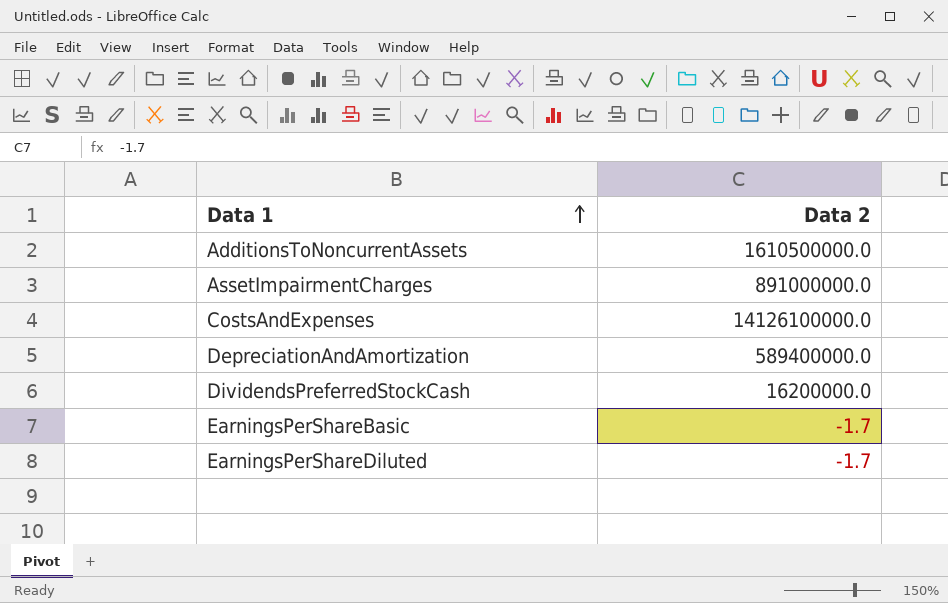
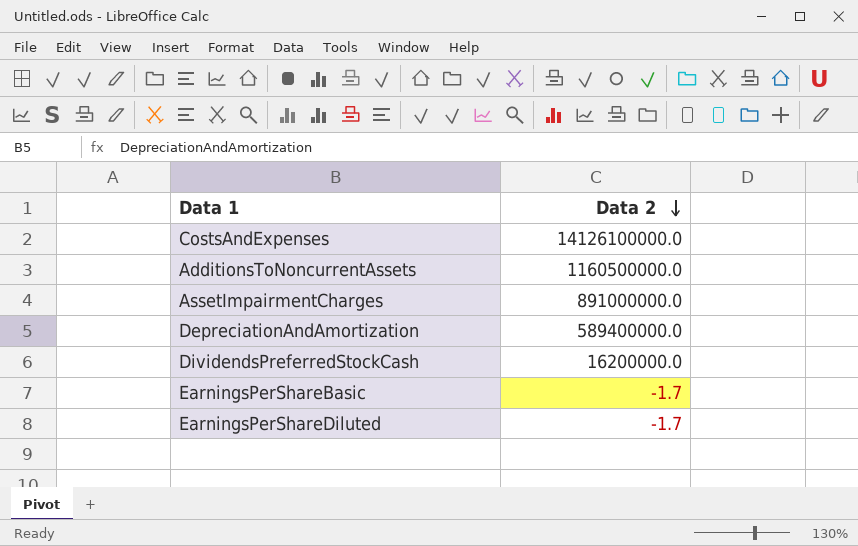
row order: Data 1 ascending -> Data 2 descending
AdditionsToNoncurrentAssets | Data 2: 1610500000.0 -> 1160500000.0

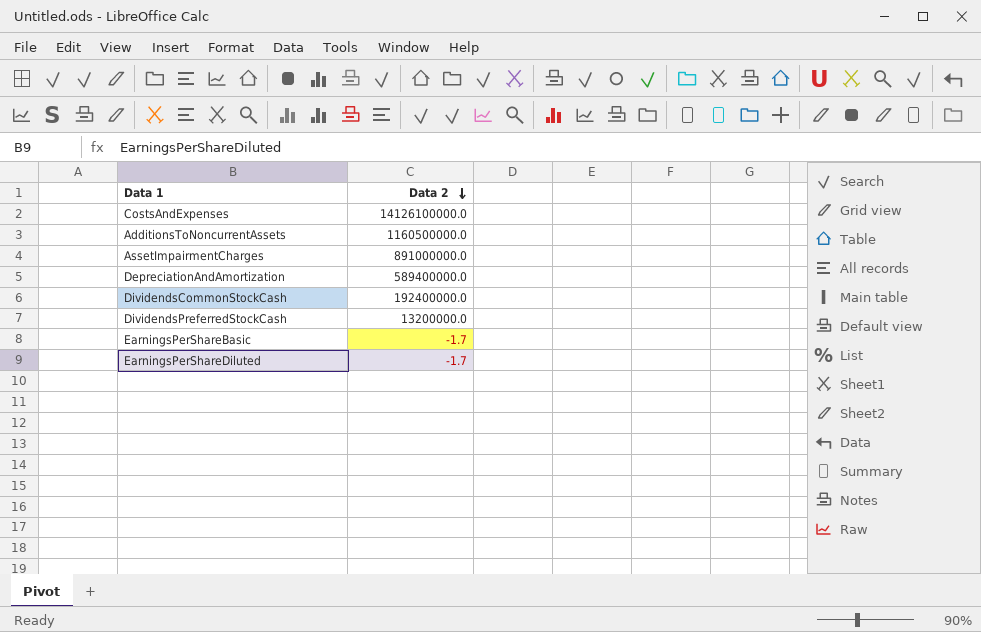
row DividendsCommonStockCash: none -> 192400000.0
DividendsPreferredStockCash | Data 2: 16200000.0 -> 13200000.0

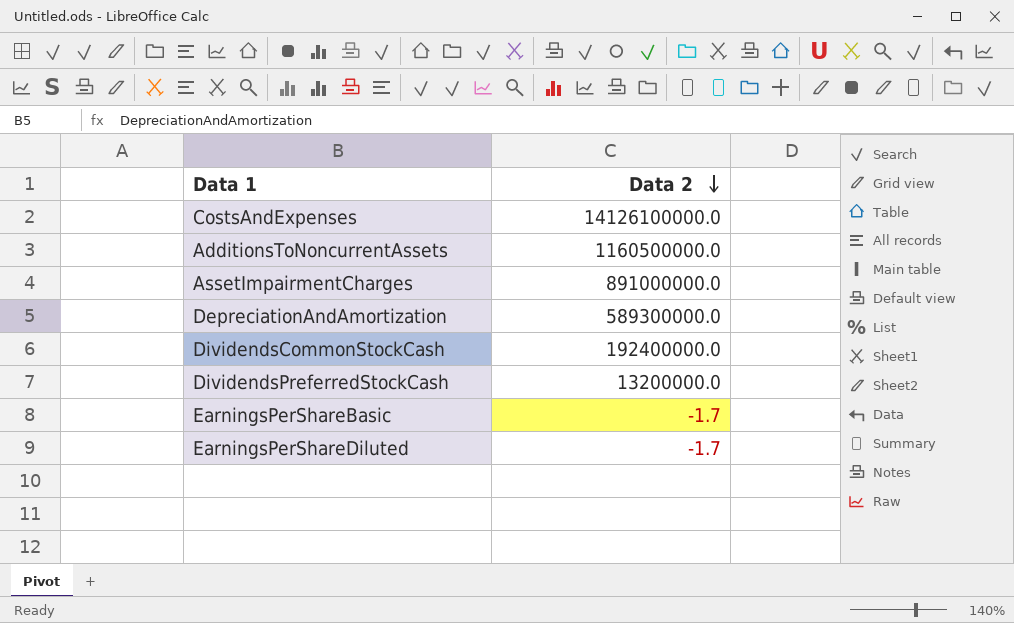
DepreciationAndAmortization | Data 2: 589400000.0 -> 589300000.0

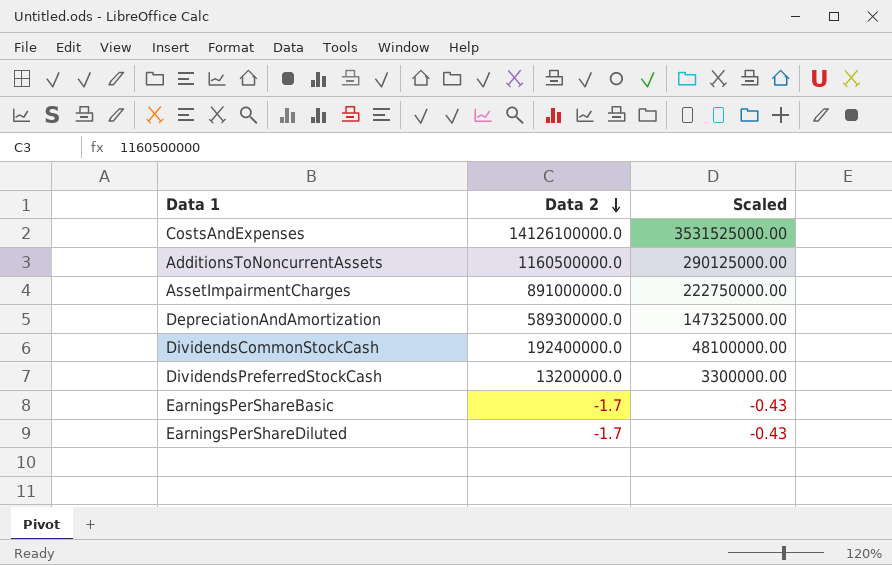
column Scaled | formula: none -> [Data 2] * 0.25

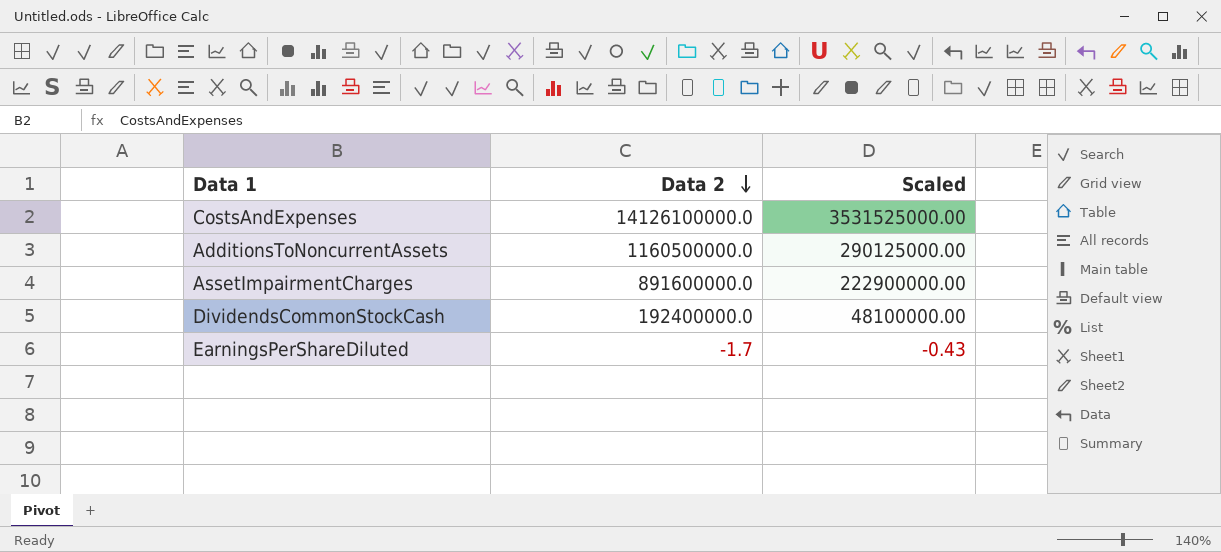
row DepreciationAndAmortization: 589300000.0 | 147325000.00 -> none
row DividendsPreferredStockCash: 13200000.0 | 3300000.00 -> none
row EarningsPerShareBasic: -1.7 | -0.43 -> none
AssetImpairmentCharges | Data 2: 891000000.0 -> 891600000.0
AssetImpairmentCharges | Scaled: 222750000.00 -> 222900000.00

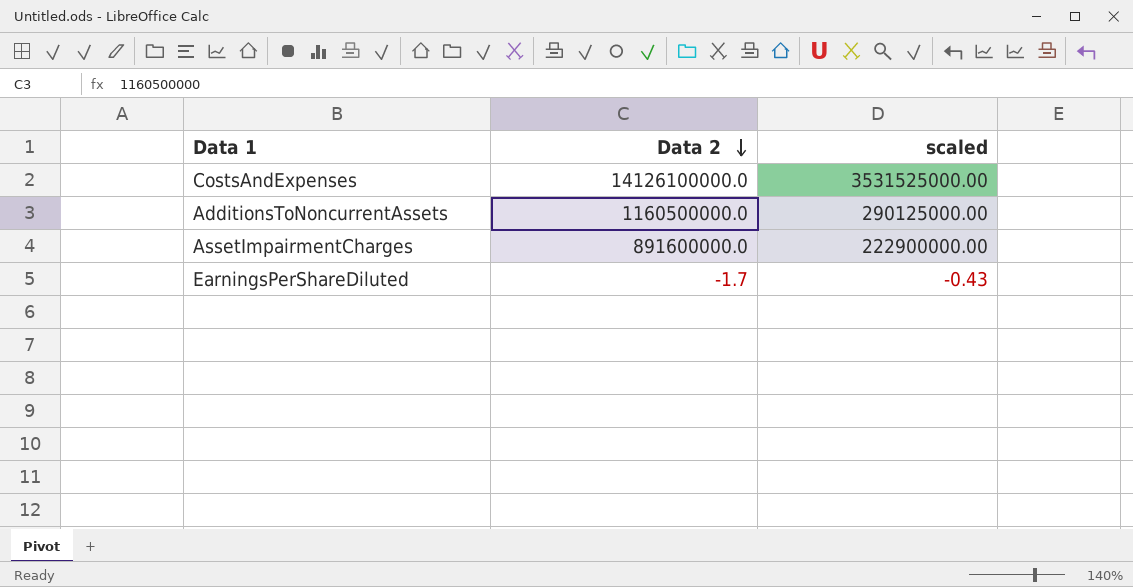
column name: Scaled -> scaled
row DividendsCommonStockCash: 192400000.0 | 48100000.00 -> none

